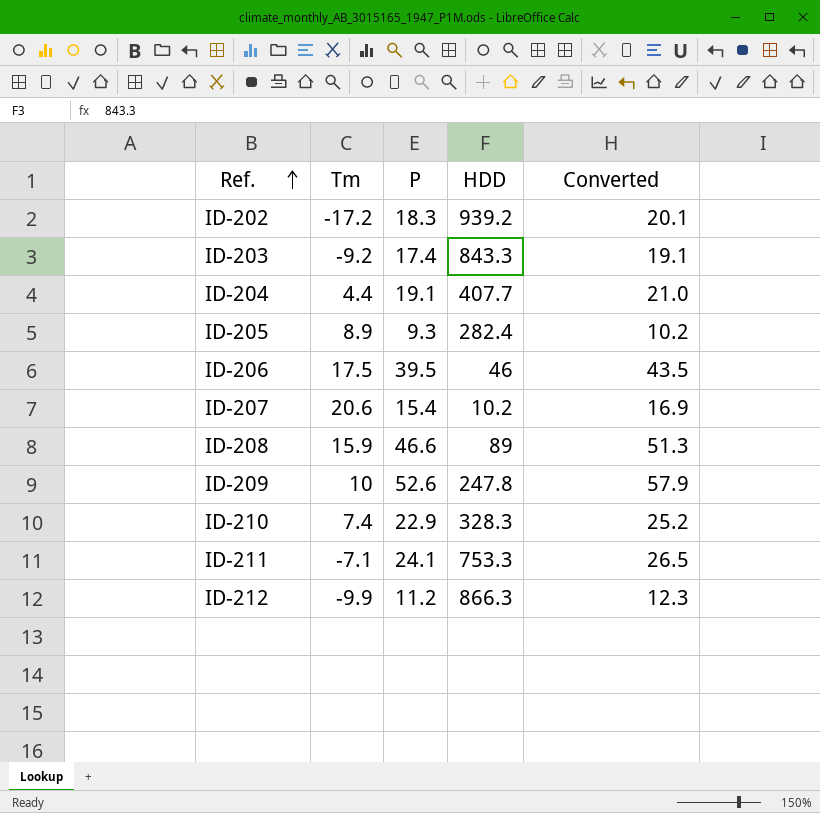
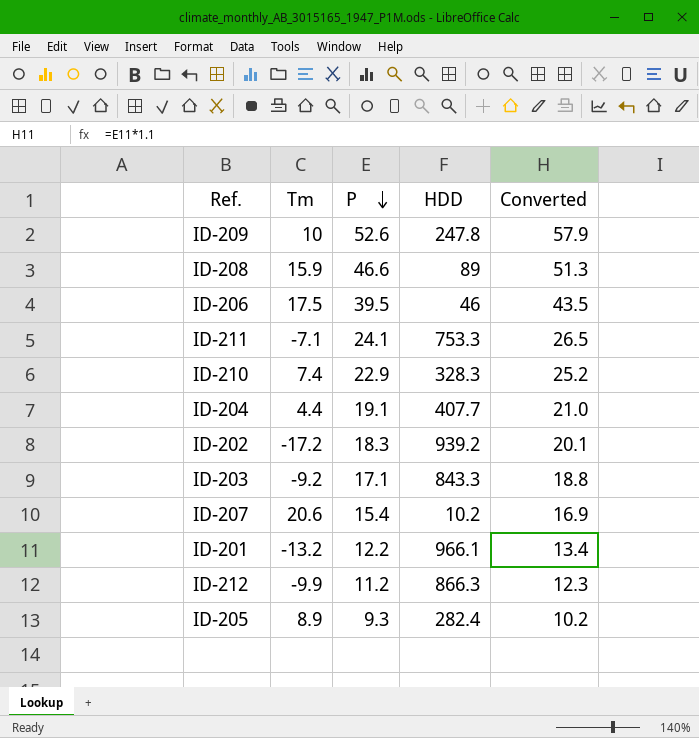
row order: Ref. ascending -> P descending
ID-203 | P: 17.4 -> 17.1
ID-203 | Converted: 19.1 -> 18.8
row ID-201: none -> -13.2 | 12.2 | 966.1 | 13.4

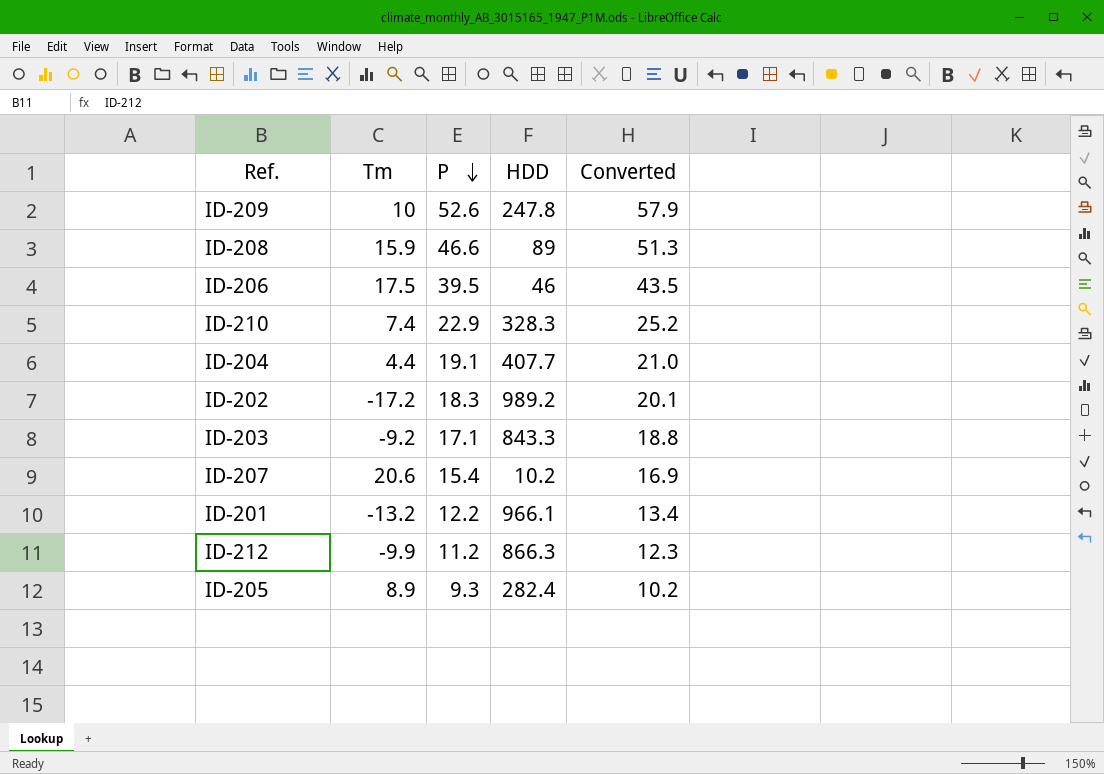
row ID-211: -7.1 | 24.1 | 753.3 | 26.5 -> none
ID-202 | HDD: 939.2 -> 989.2

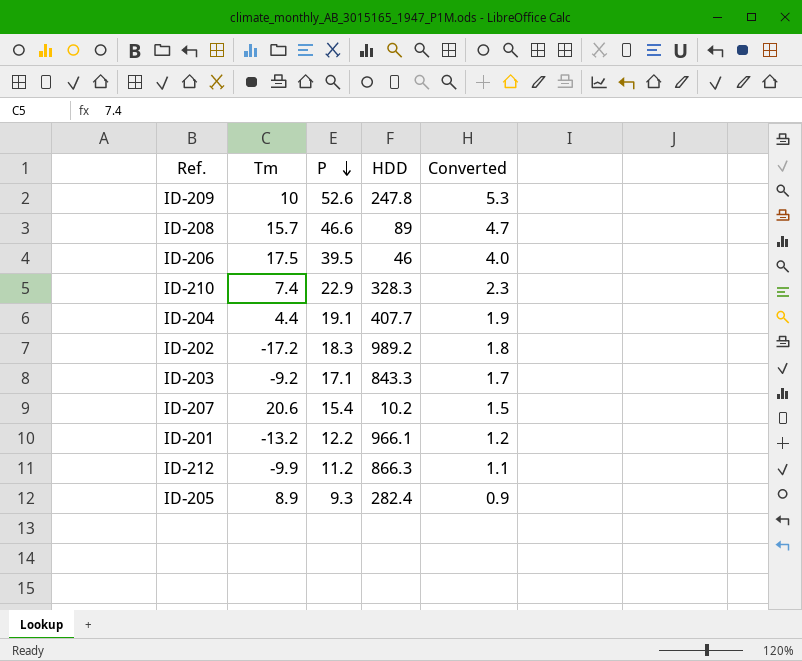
column Converted | formula: [P] * 1.1 -> [P] * 0.1
ID-208 | Tm: 15.9 -> 15.7

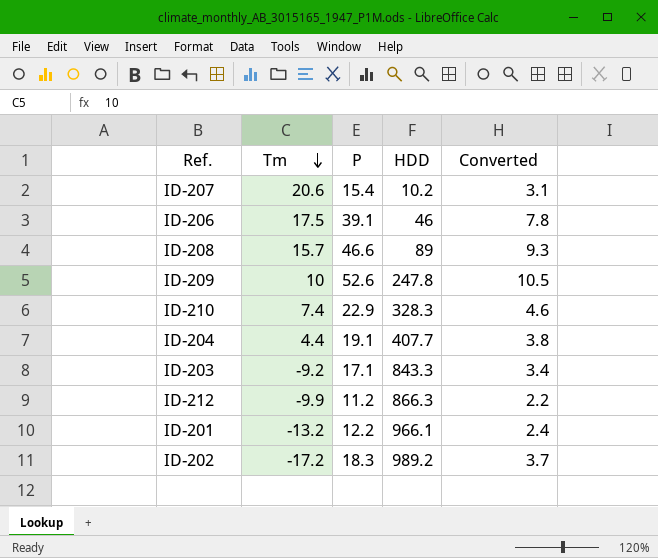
row order: P descending -> Tm descending
column Converted | formula: [P] * 0.1 -> [P] * 0.2
row ID-205: 8.9 | 9.3 | 282.4 | 0.9 -> none
ID-206 | P: 39.5 -> 39.1

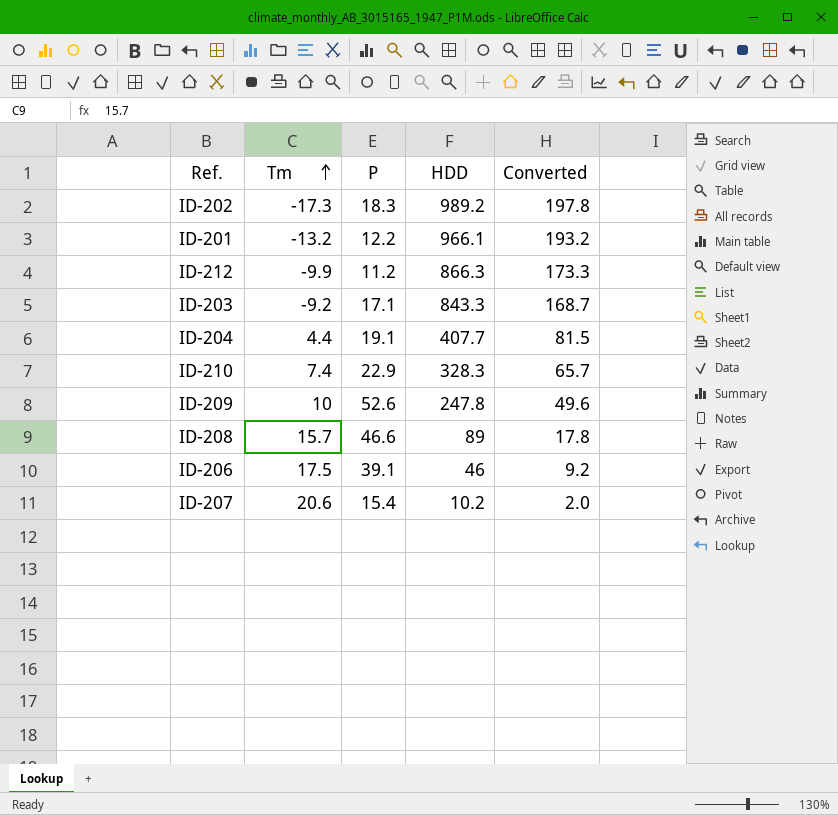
row order: Tm descending -> Tm ascending
column Converted | formula: [P] * 0.2 -> [HDD] * 0.2
ID-202 | Tm: -17.2 -> -17.3

